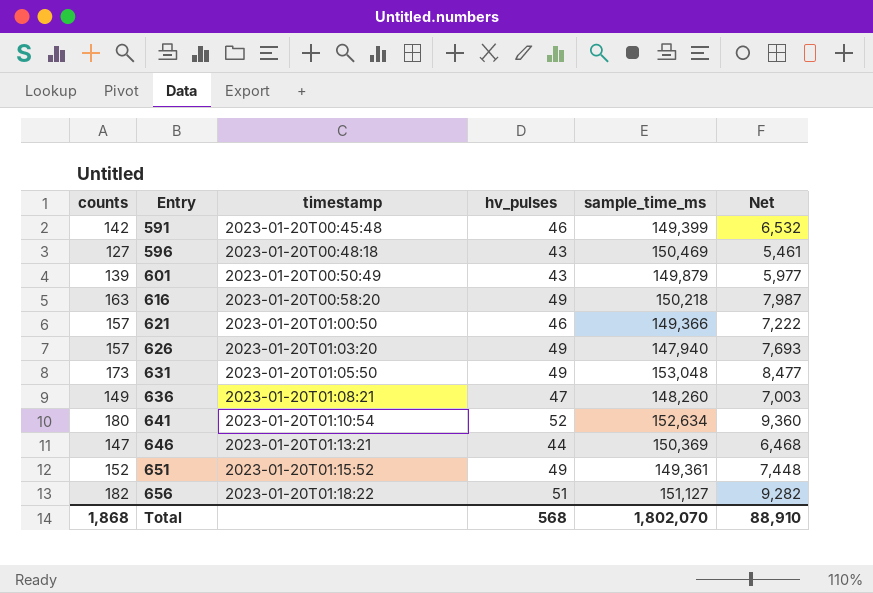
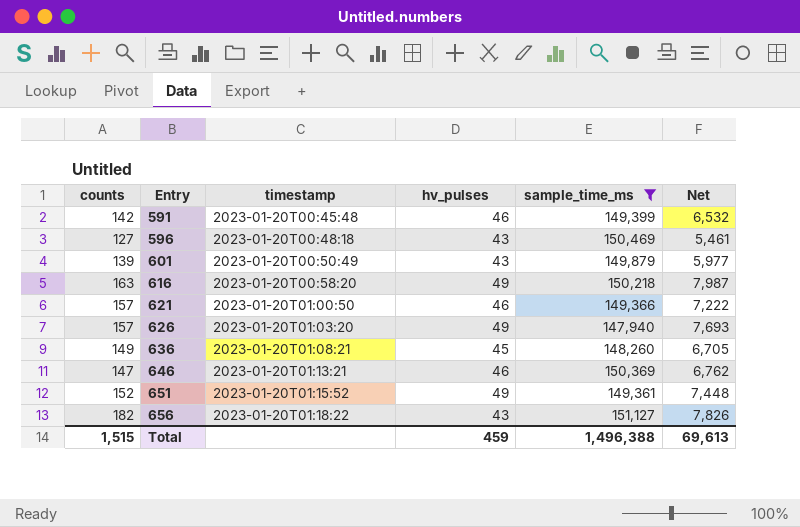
filter: none -> sample_time_ms <= 151,127
636 | hv_pulses: 47 -> 45
636 | Net: 7,003 -> 6,705
646 | hv_pulses: 44 -> 46
646 | Net: 6,468 -> 6,762
656 | hv_pulses: 51 -> 43
656 | Net: 9,282 -> 7,826
Total | counts: 1,868 -> 1,515
Total | hv_pulses: 568 -> 459
Total | sample_time_ms: 1,802,070 -> 1,496,388
Total | Net: 88,910 -> 69,613

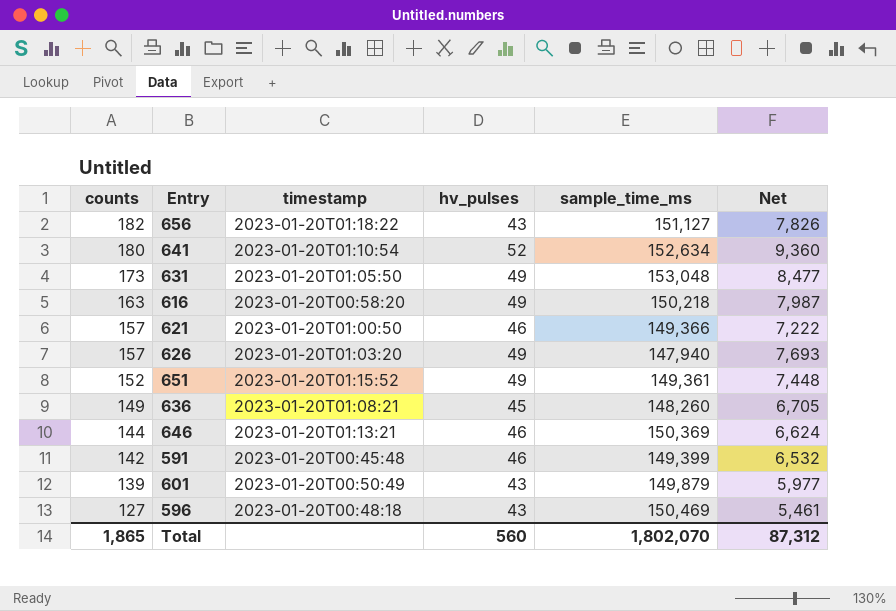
filter: sample_time_ms <= 151,127 -> none
row order: Entry ascending -> counts descending
646 | counts: 147 -> 144
646 | Net: 6,762 -> 6,624
Total | counts: 1,515 -> 1,865
Total | hv_pulses: 459 -> 560
Total | sample_time_ms: 1,496,388 -> 1,802,070
Total | Net: 69,613 -> 87,312

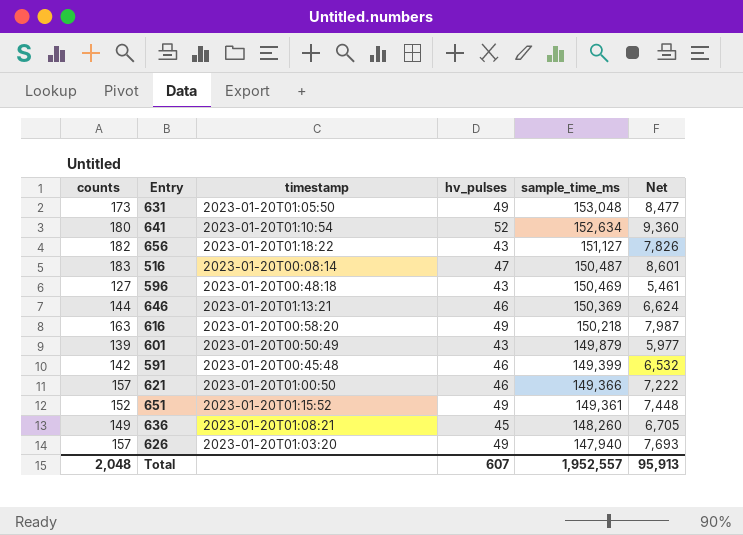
row order: counts descending -> sample_time_ms descending
row 516: none -> 183 | 2023-01-20T00:08:14 | 47 | 150,487 | 8,601
Total | counts: 1,865 -> 2,048
Total | hv_pulses: 560 -> 607
Total | sample_time_ms: 1,802,070 -> 1,952,557
Total | Net: 87,312 -> 95,913

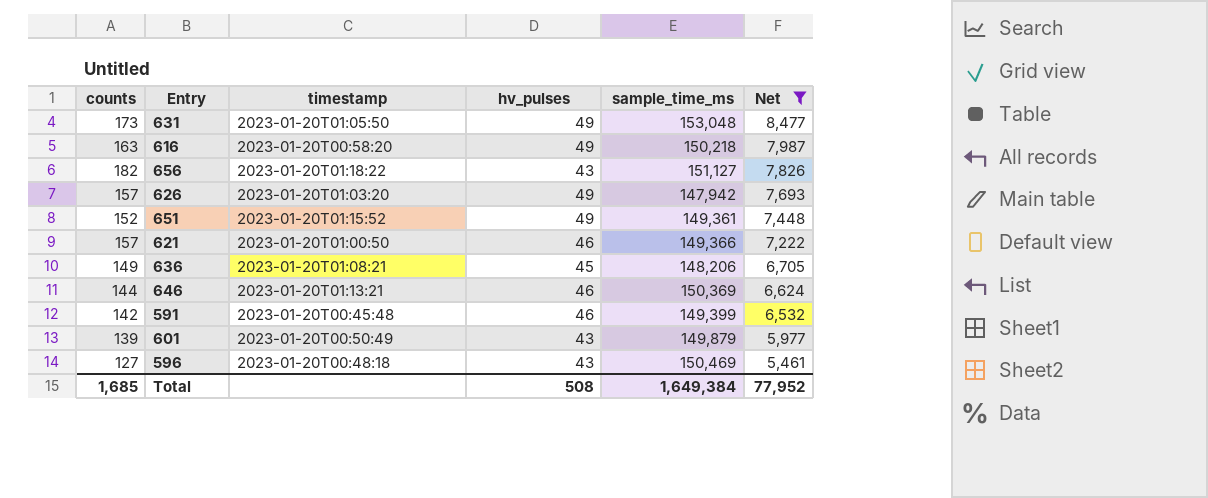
filter: none -> Net <= 8,477
row order: sample_time_ms descending -> Net descending
626 | sample_time_ms: 147,940 -> 147,942
636 | sample_time_ms: 148,260 -> 148,206
Total | counts: 2,048 -> 1,685
Total | hv_pulses: 607 -> 508
Total | sample_time_ms: 1,952,557 -> 1,649,384
Total | Net: 95,913 -> 77,952

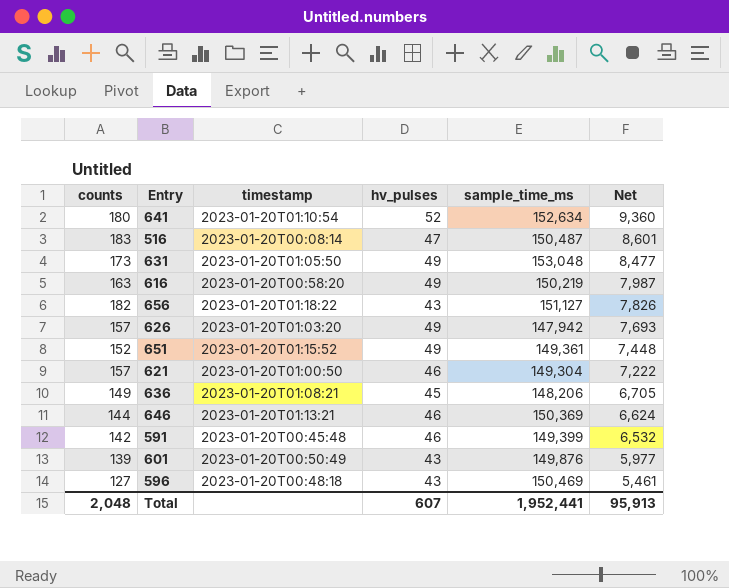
filter: Net <= 8,477 -> none
616 | sample_time_ms: 150,218 -> 150,219
621 | sample_time_ms: 149,366 -> 149,304
601 | sample_time_ms: 149,879 -> 149,876
Total | counts: 1,685 -> 2,048
Total | hv_pulses: 508 -> 607
Total | sample_time_ms: 1,649,384 -> 1,952,441
Total | Net: 77,952 -> 95,913

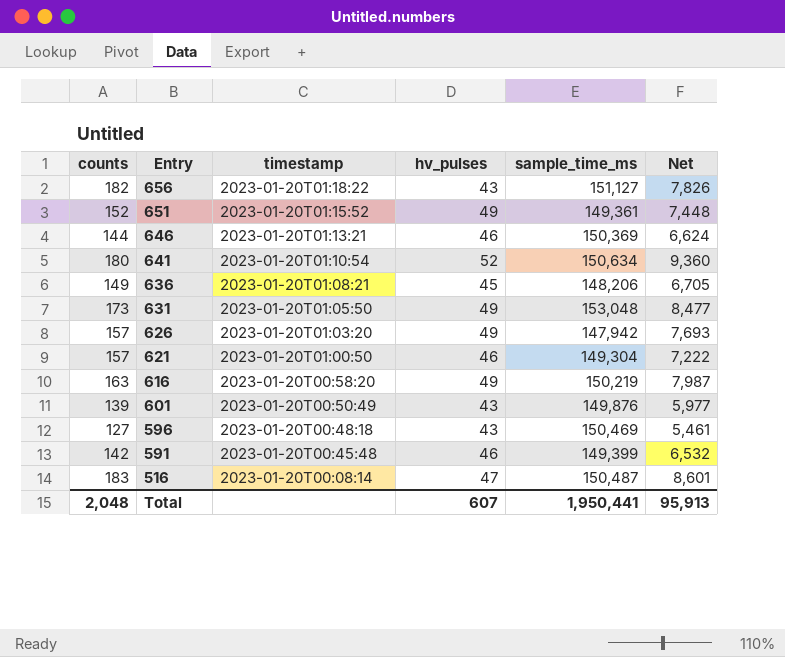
row order: Net descending -> Entry descending
641 | sample_time_ms: 152,634 -> 150,634
Total | sample_time_ms: 1,952,441 -> 1,950,441

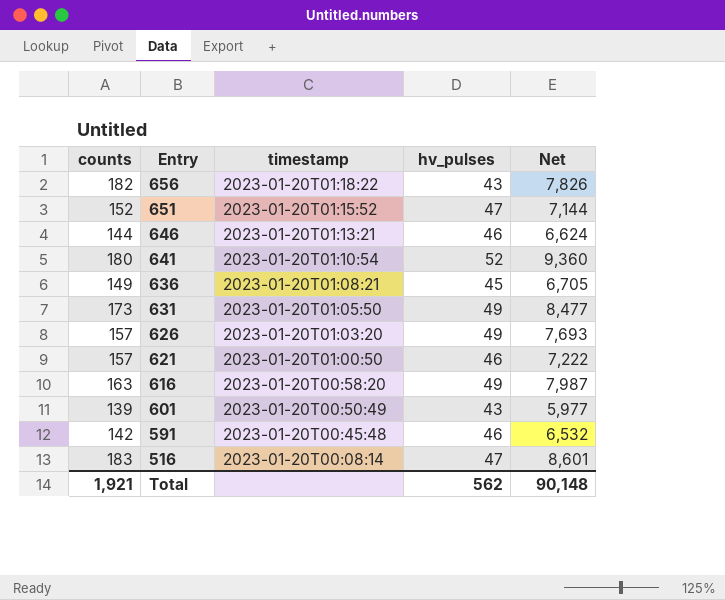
column sample_time_ms | position: 5 -> none
row 596: 127 | 2023-01-20T00:48:18 | 43 | 150,469 | 5,461 -> none
651 | hv_pulses: 49 -> 47
651 | Net: 7,448 -> 7,144
Total | counts: 2,048 -> 1,921
Total | hv_pulses: 607 -> 562
Total | Net: 95,913 -> 90,148

